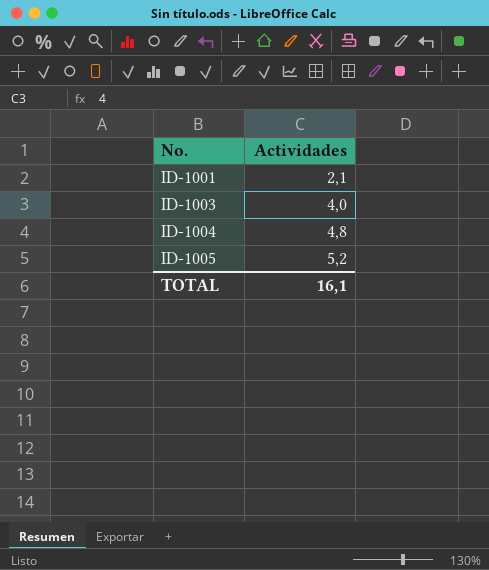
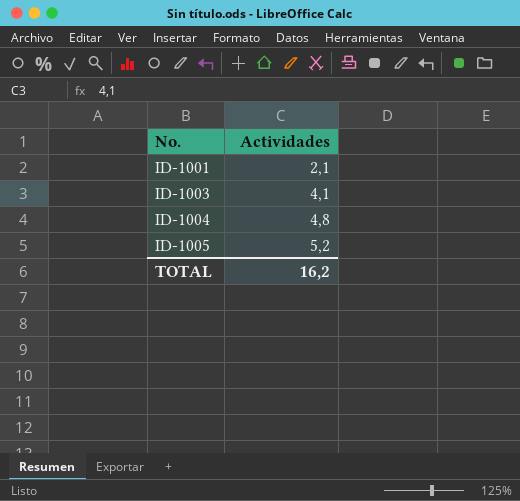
ID-1003 | Actividades: 4,0 -> 4,1
TOTAL | Actividades: 16,1 -> 16,2

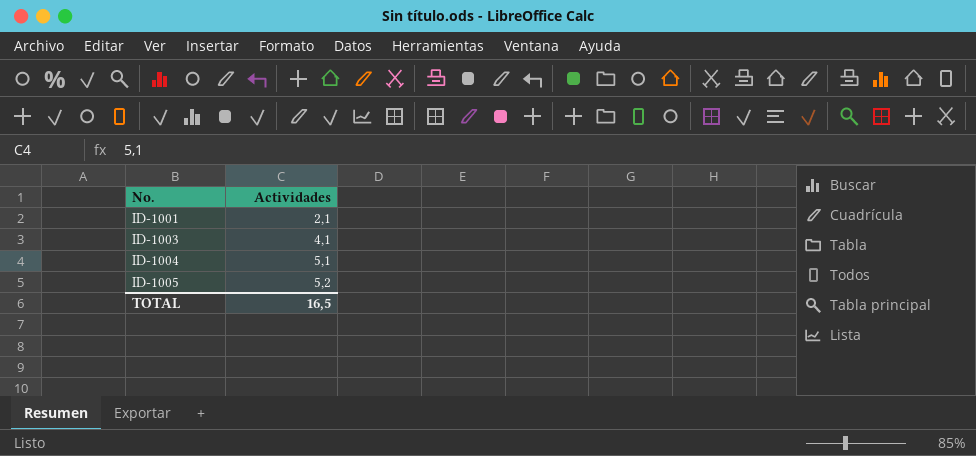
ID-1004 | Actividades: 4,8 -> 5,1
TOTAL | Actividades: 16,2 -> 16,5

